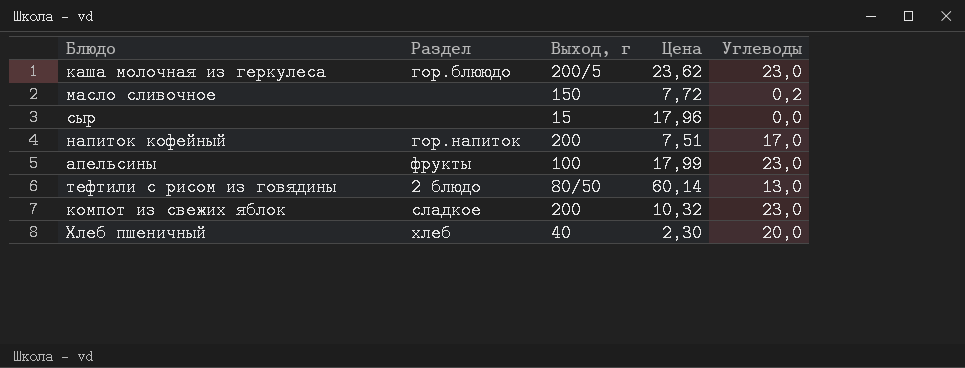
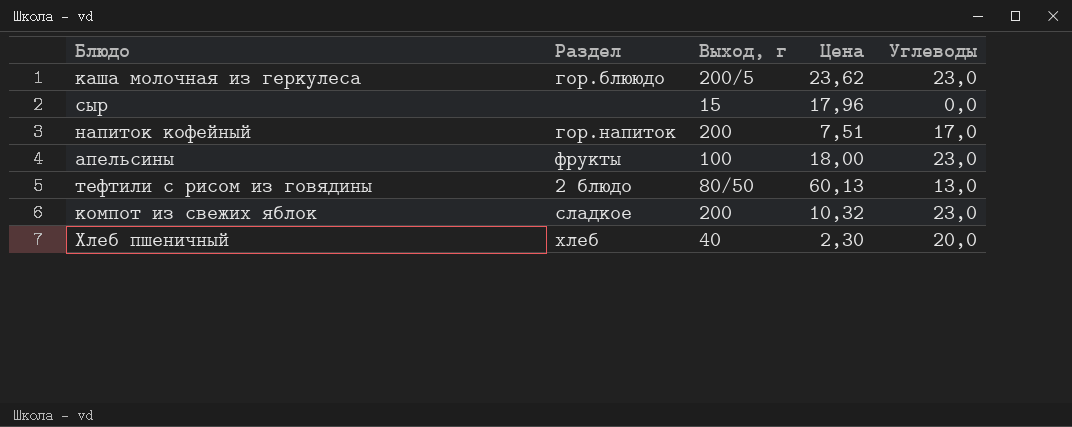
row масло сливочное: none | 150 | 7,72 | 0,2 -> none
апельсины | Цена: 17,99 -> 18,00
тефтили с рисом из говядины | Цена: 60,14 -> 60,13

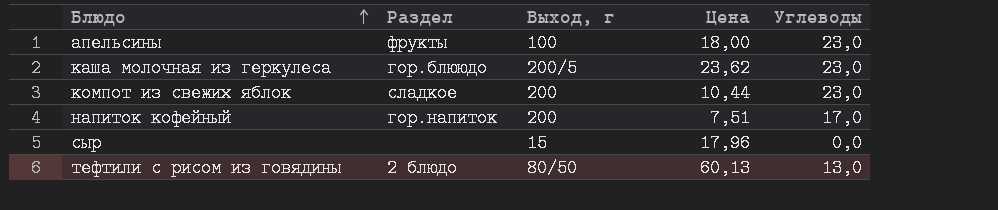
row order: none -> Блюдо ascending
row Хлеб пшеничный: хлеб | 40 | 2,30 | 20,0 -> none
компот из свежих яблок | Цена: 10,32 -> 10,44

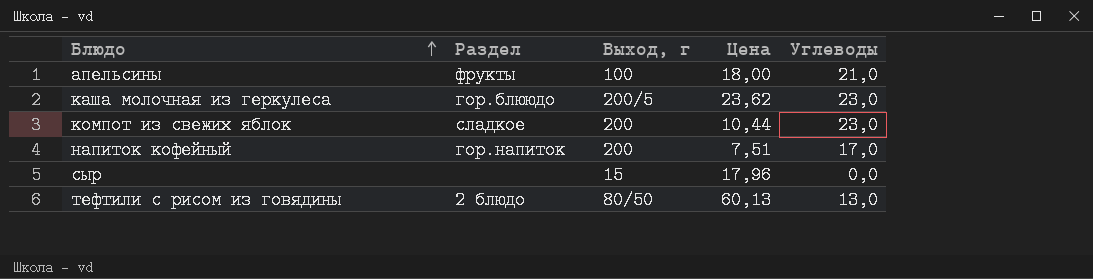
апельсины | Углеводы: 23,0 -> 21,0

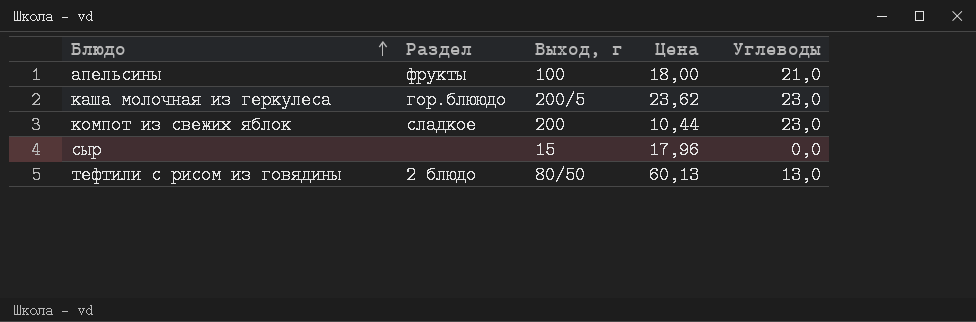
row напиток кофейный: гор.напиток | 200 | 7,51 | 17,0 -> none

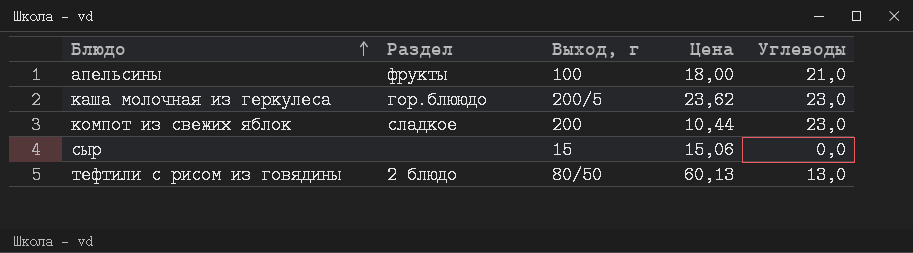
сыр | Цена: 17,96 -> 15,06

